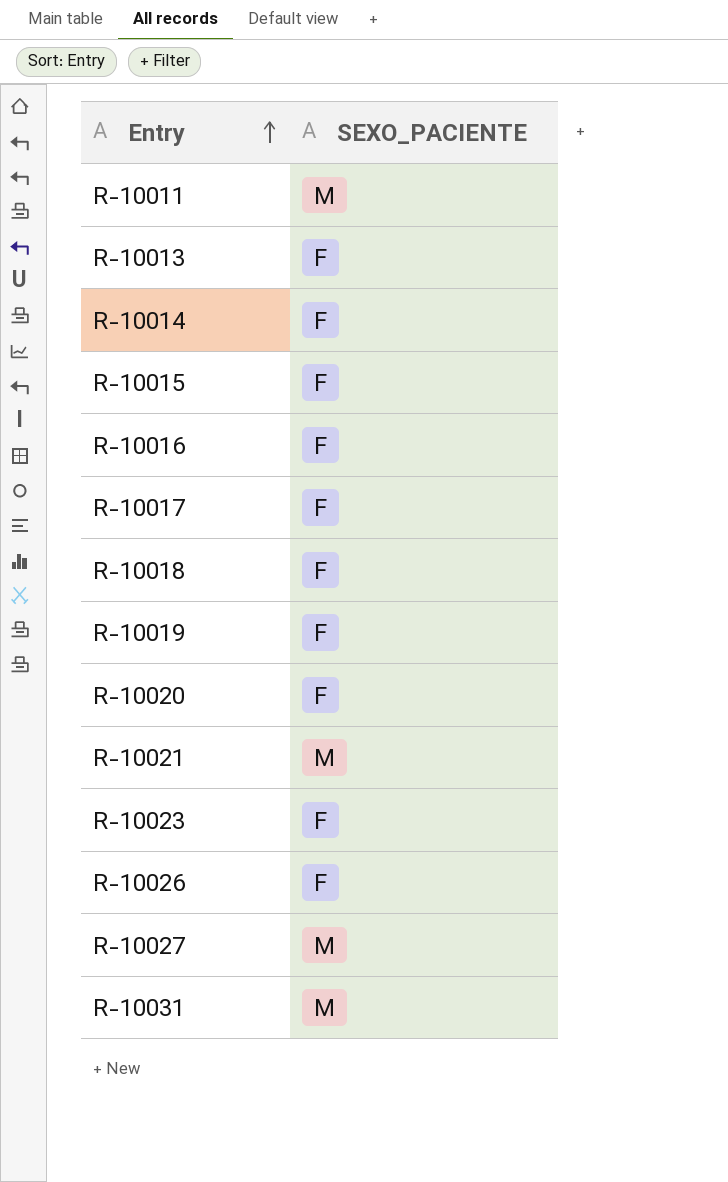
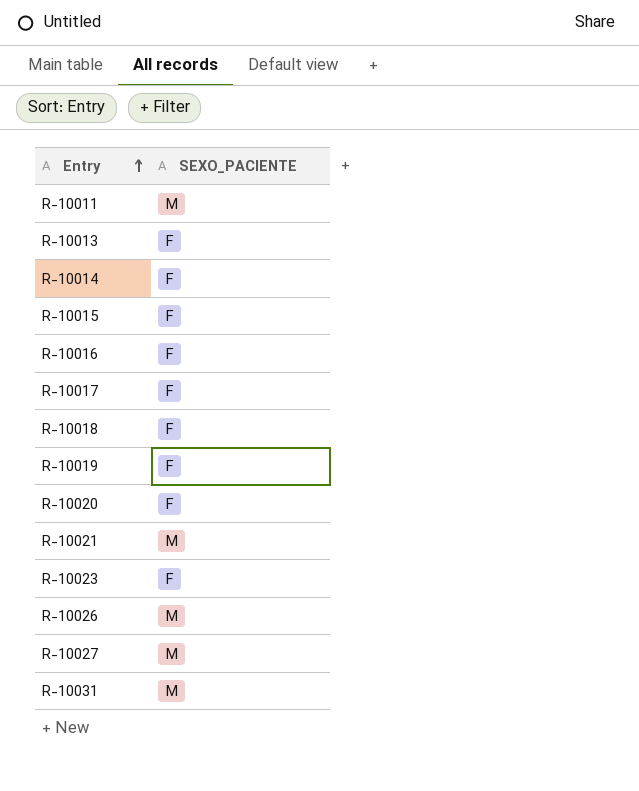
R-10026 | SEXO_PACIENTE: F -> M

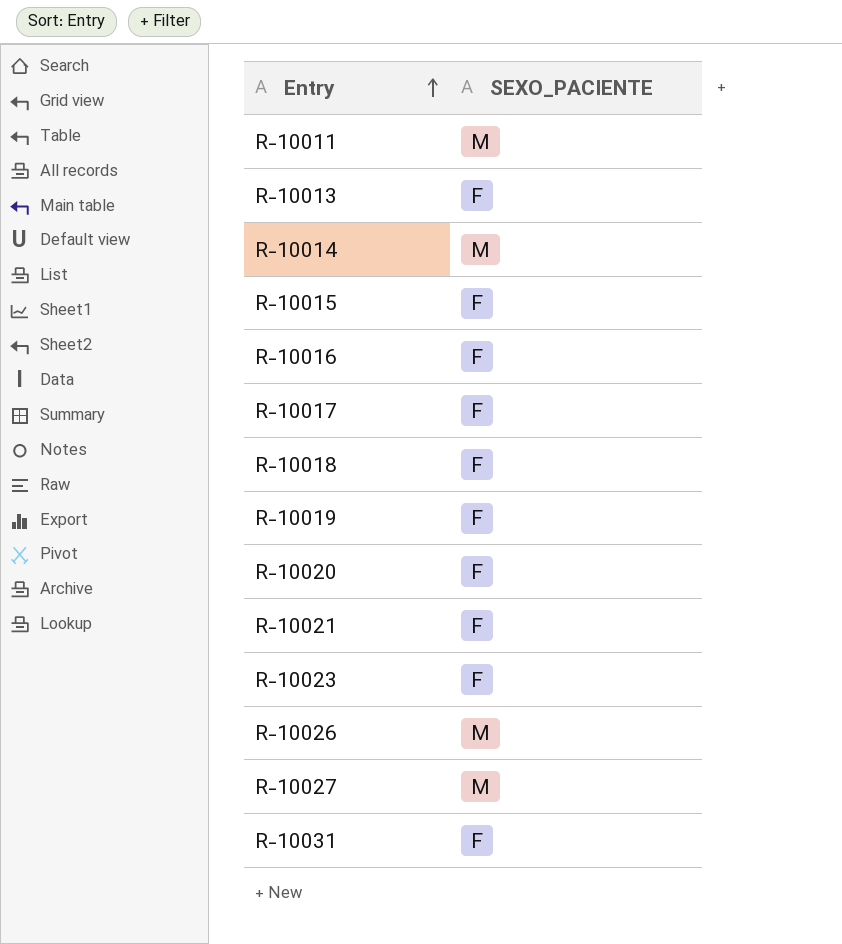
R-10014 | SEXO_PACIENTE: F -> M
R-10021 | SEXO_PACIENTE: M -> F
R-10031 | SEXO_PACIENTE: M -> F

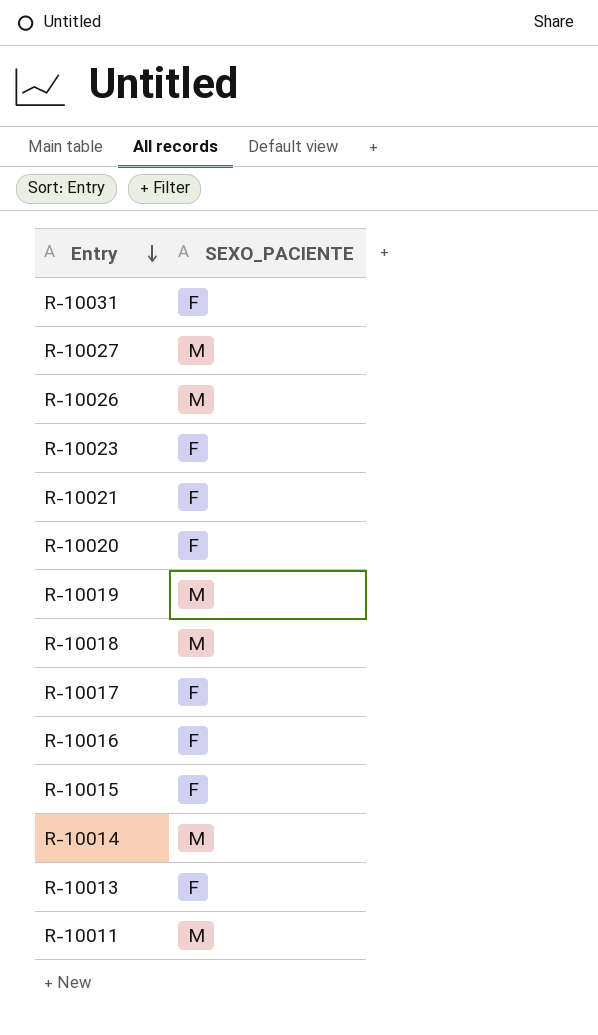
row order: Entry ascending -> Entry descending
R-10019 | SEXO_PACIENTE: F -> M
R-10018 | SEXO_PACIENTE: F -> M

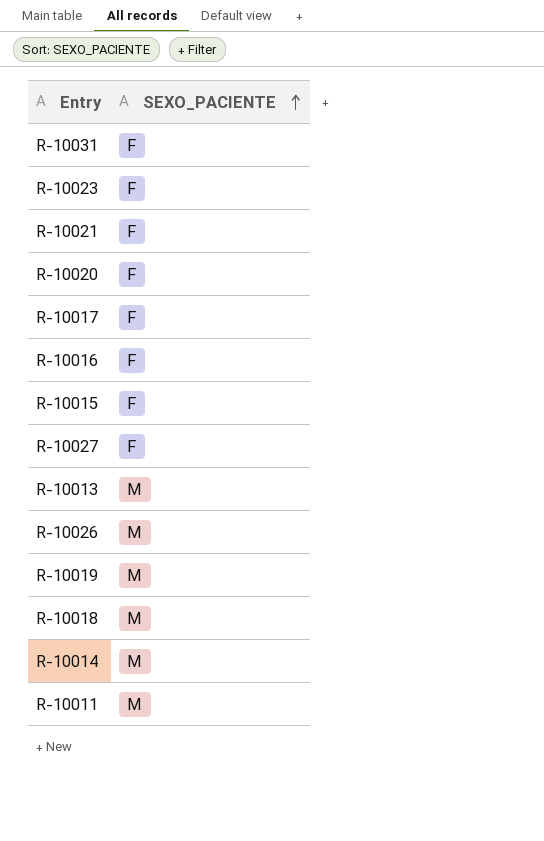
row order: Entry descending -> SEXO_PACIENTE ascending
R-10027 | SEXO_PACIENTE: M -> F
R-10013 | SEXO_PACIENTE: F -> M

